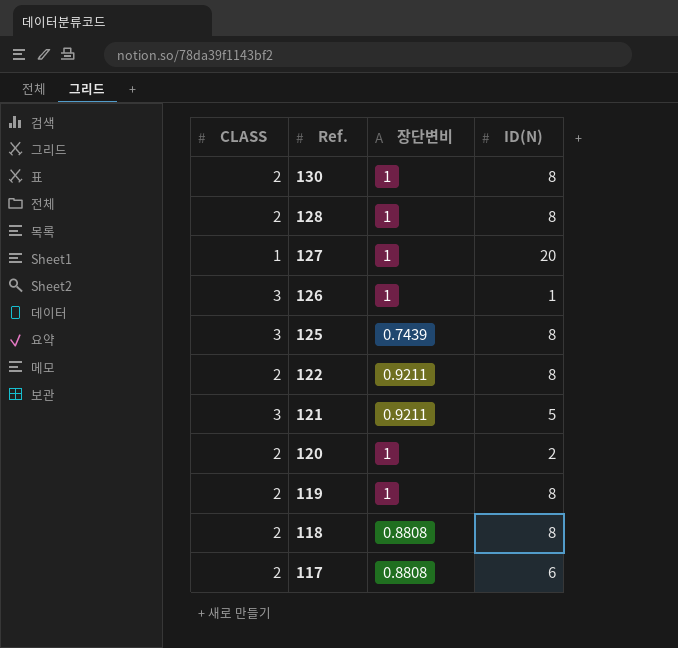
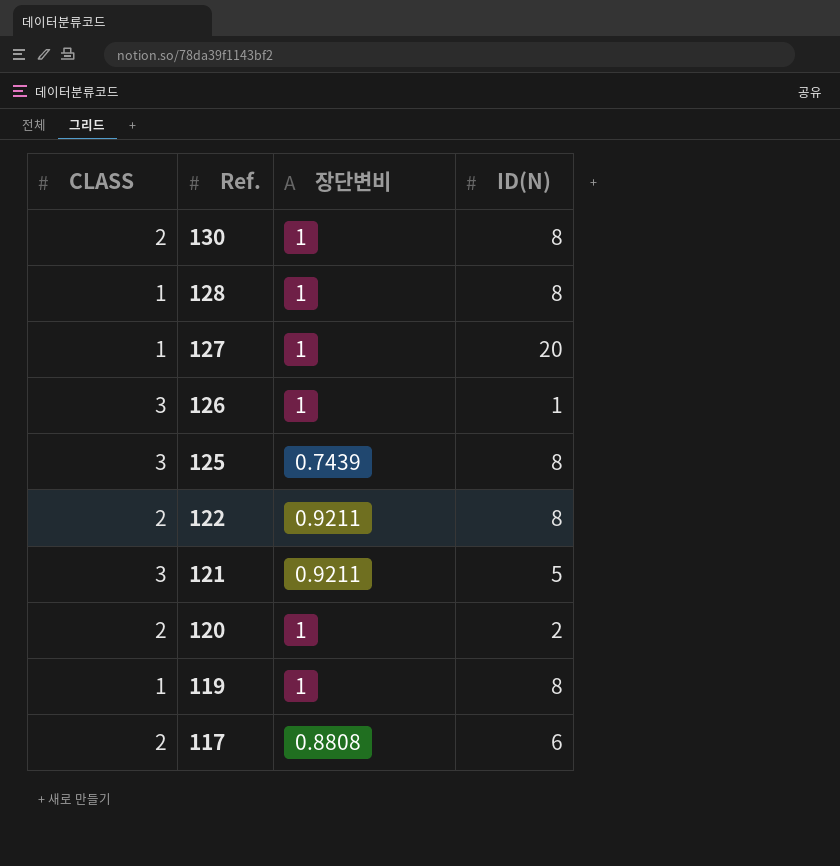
row 118: 2 | 0.8808 | 8 -> none
128 | CLASS: 2 -> 1
119 | CLASS: 2 -> 1

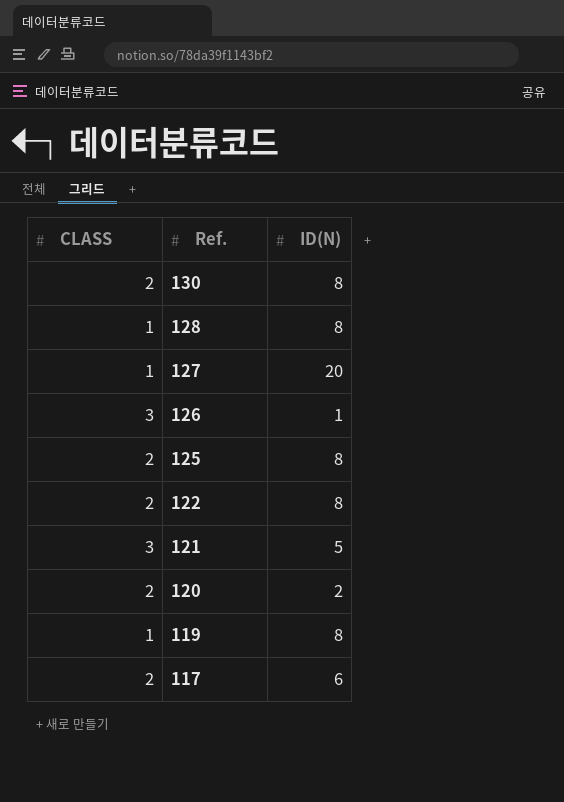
column 장단변비 | position: 3 -> none
125 | CLASS: 3 -> 2

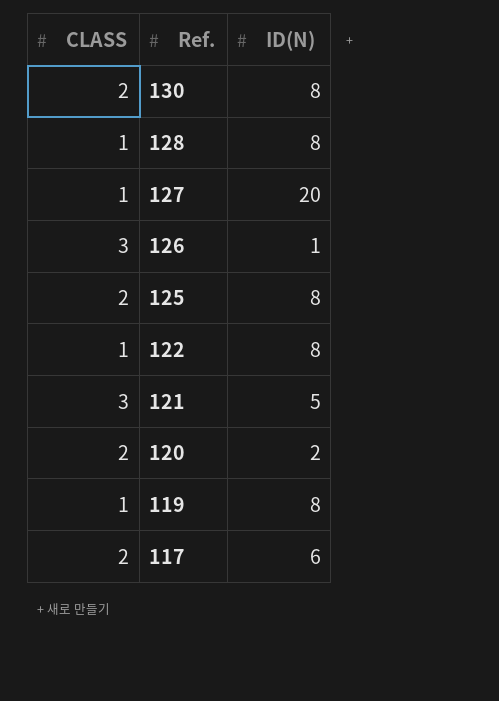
122 | CLASS: 2 -> 1

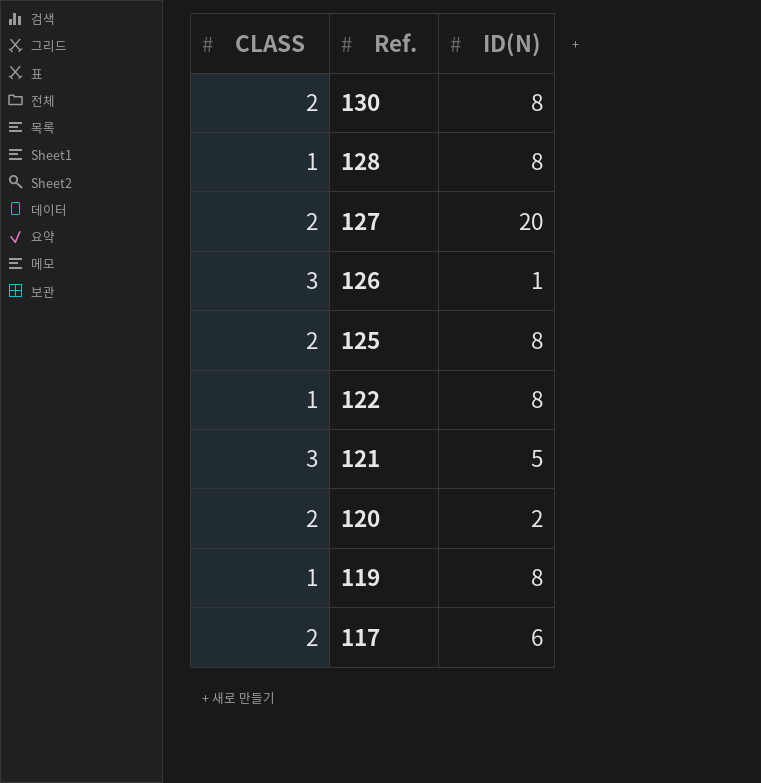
127 | CLASS: 1 -> 2

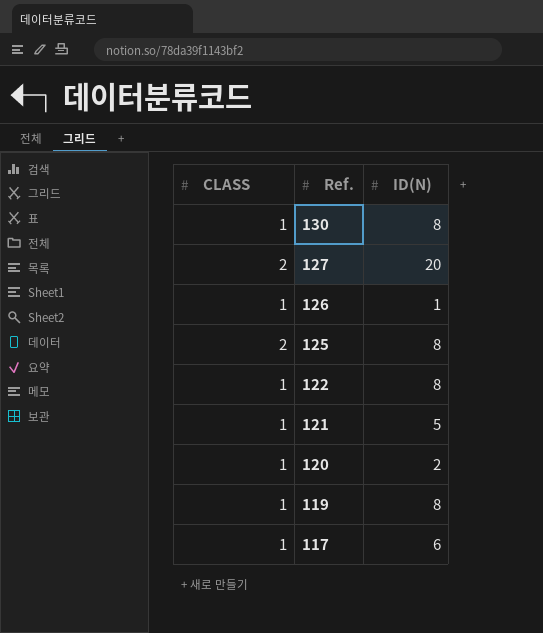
row 128: 1 | 8 -> none
130 | CLASS: 2 -> 1
126 | CLASS: 3 -> 1
121 | CLASS: 3 -> 1
120 | CLASS: 2 -> 1
117 | CLASS: 2 -> 1

